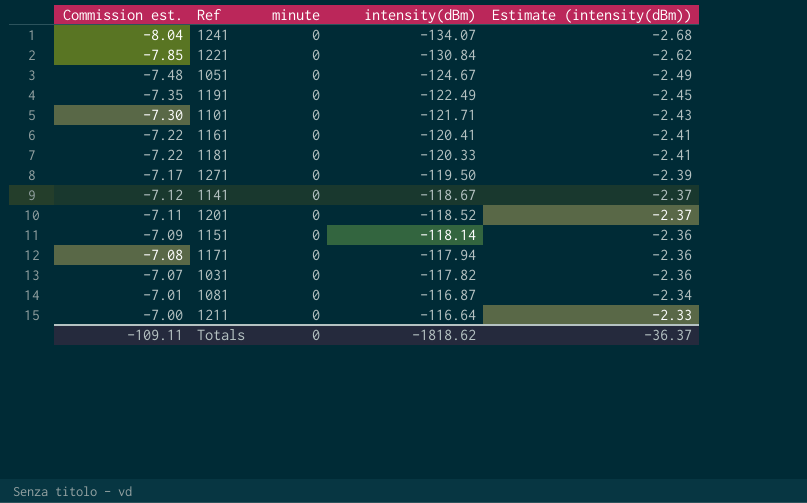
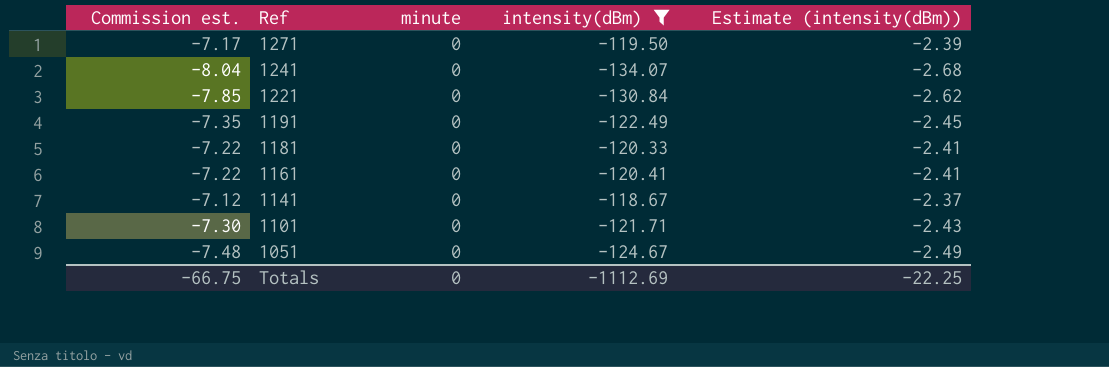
filter: none -> intensity(dBm) <= -118.67
row order: Commission est. ascending -> Ref descending
Totals | Commission est.: -109.11 -> -66.75
Totals | intensity(dBm): -1818.62 -> -1112.69
Totals | Estimate (intensity(dBm)): -36.37 -> -22.25

